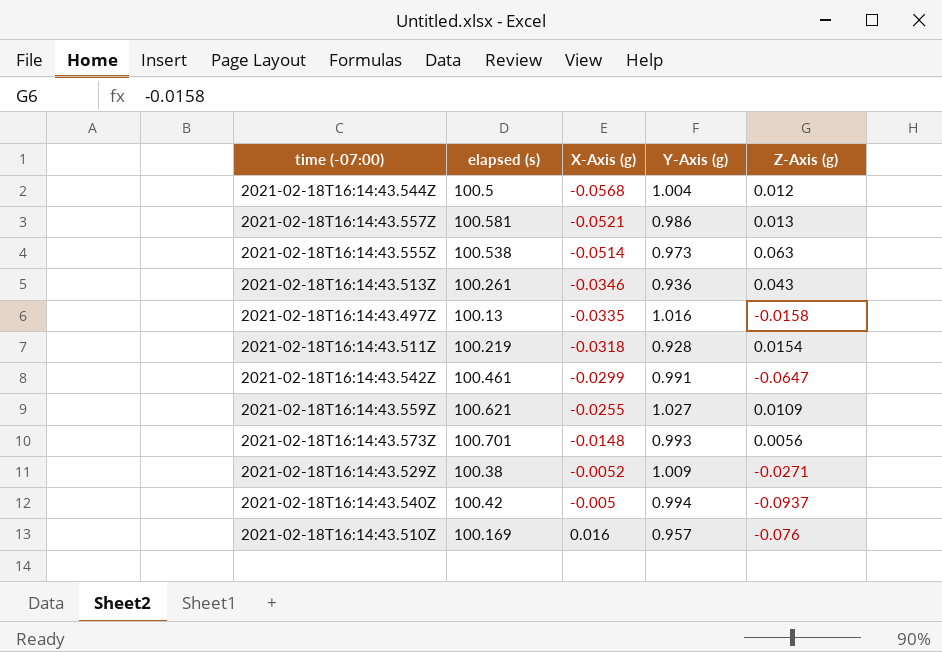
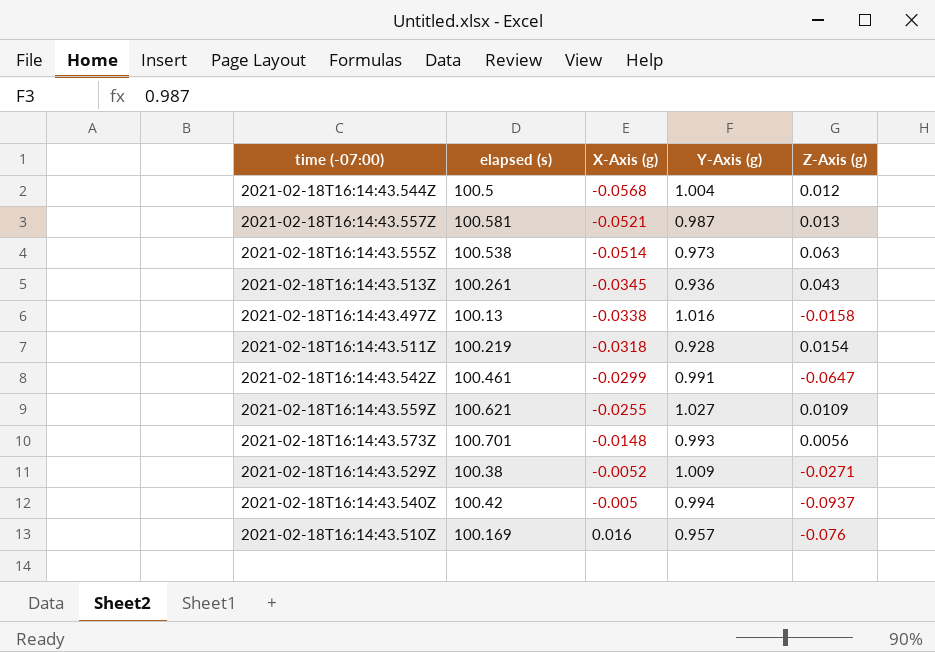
2021-02-18T16:14:43.557Z | Y-Axis (g): 0.986 -> 0.987
2021-02-18T16:14:43.513Z | X-Axis (g): -0.0346 -> -0.0345
2021-02-18T16:14:43.497Z | X-Axis (g): -0.0335 -> -0.0338

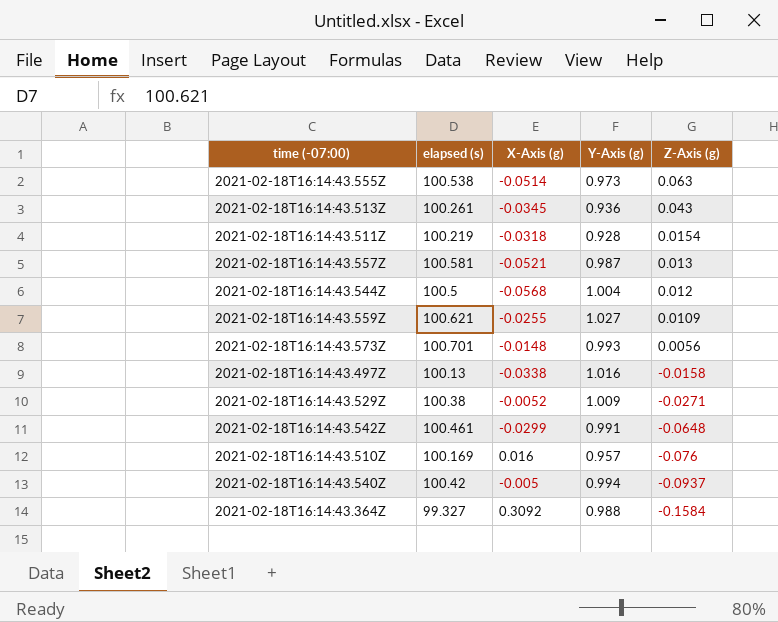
row order: X-Axis (g) ascending -> Z-Axis (g) descending
2021-02-18T16:14:43.542Z | Z-Axis (g): -0.0647 -> -0.0648
row 2021-02-18T16:14:43.364Z: none -> 99.327 | 0.3092 | 0.988 | -0.1584

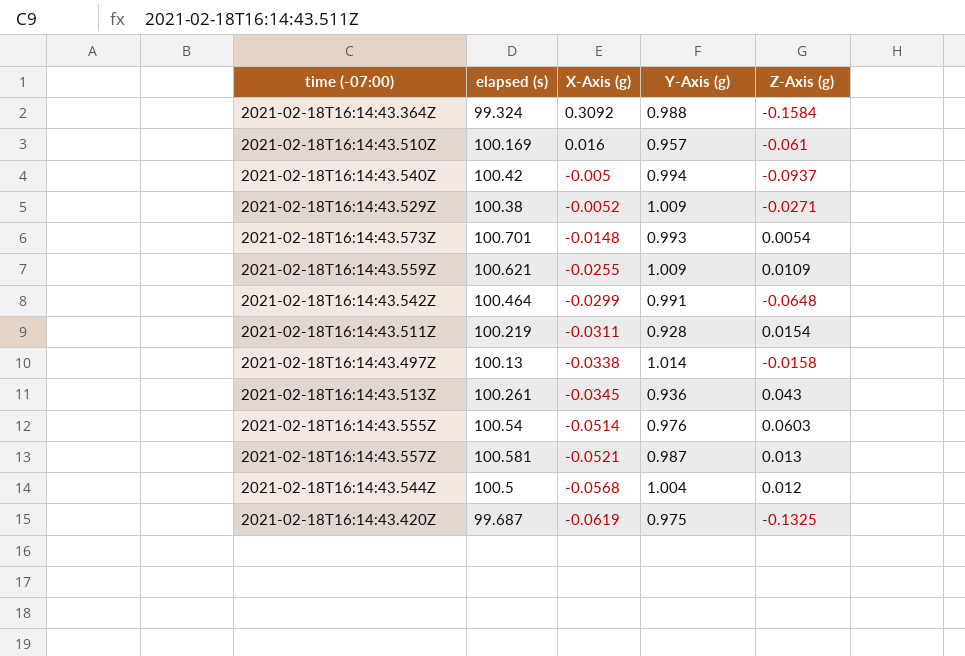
row order: Z-Axis (g) descending -> X-Axis (g) descending
2021-02-18T16:14:43.364Z | elapsed (s): 99.327 -> 99.324
2021-02-18T16:14:43.510Z | Z-Axis (g): -0.076 -> -0.061
2021-02-18T16:14:43.573Z | Z-Axis (g): 0.0056 -> 0.0054
2021-02-18T16:14:43.559Z | Y-Axis (g): 1.027 -> 1.009
2021-02-18T16:14:43.542Z | elapsed (s): 100.461 -> 100.464
2021-02-18T16:14:43.511Z | X-Axis (g): -0.0318 -> -0.0311
2021-02-18T16:14:43.497Z | Y-Axis (g): 1.016 -> 1.014
2021-02-18T16:14:43.555Z | elapsed (s): 100.538 -> 100.54
2021-02-18T16:14:43.555Z | Y-Axis (g): 0.973 -> 0.976
2021-02-18T16:14:43.555Z | Z-Axis (g): 0.063 -> 0.0603
row 2021-02-18T16:14:43.420Z: none -> 99.687 | -0.0619 | 0.975 | -0.1325

